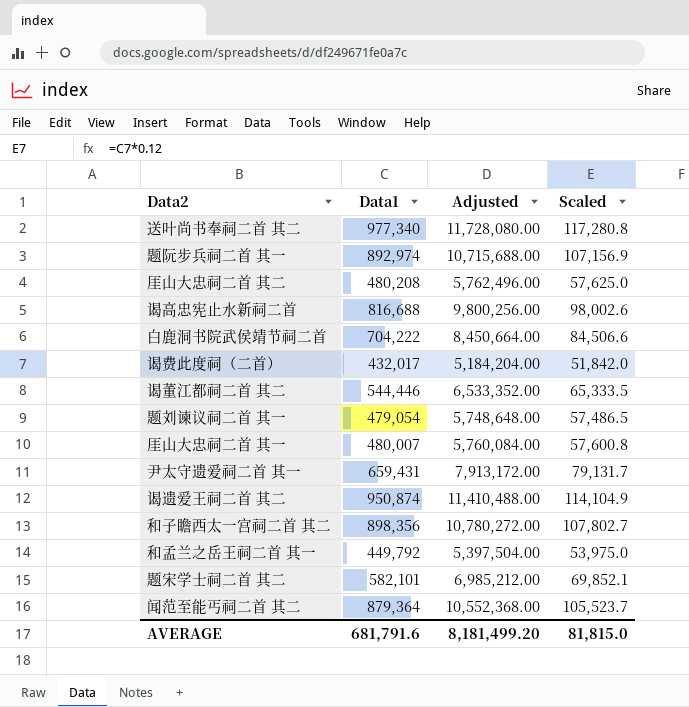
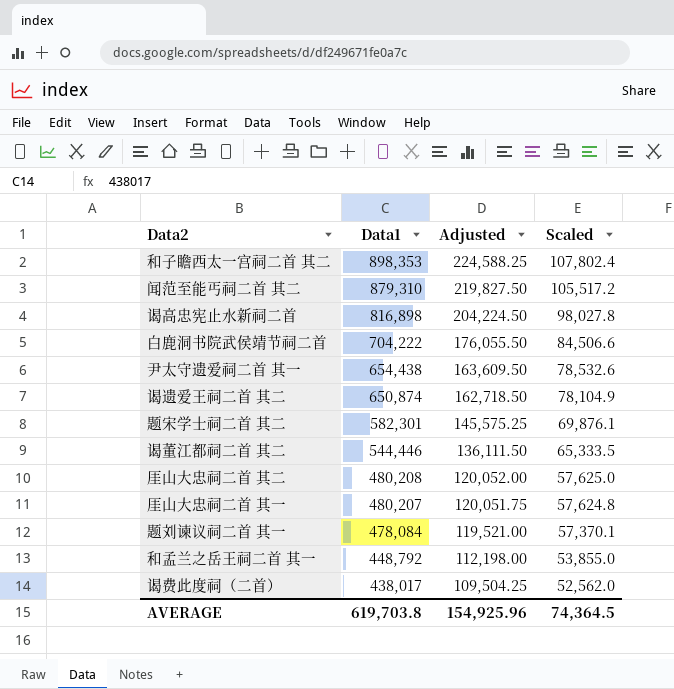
row order: none -> Data1 descending
column Adjusted | formula: [Data1] * 12 -> [Data1] * 0.25
row 送叶尚书奉祠二首 其二: 977,340 | 11,728,080.00 | 117,280.8 -> none
row 题阮步兵祠二首 其一: 892,974 | 10,715,688.00 | 107,156.9 -> none
和子瞻西太一宫祠二首 其二 | Data1: 898,356 -> 898,353
和子瞻西太一宫祠二首 其二 | Scaled: 107,802.7 -> 107,802.4
闻范至能丐祠二首 其二 | Data1: 879,364 -> 879,310
闻范至能丐祠二首 其二 | Scaled: 105,523.7 -> 105,517.2
谒高忠宪止水新祠二首 | Data1: 816,688 -> 816,898
谒高忠宪止水新祠二首 | Scaled: 98,002.6 -> 98,027.8
尹太守遗爱祠二首 其一 | Data1: 659,431 -> 654,438
尹太守遗爱祠二首 其一 | Scaled: 79,131.7 -> 78,532.6
谒遗爱王祠二首 其二 | Data1: 950,874 -> 650,874
谒遗爱王祠二首 其二 | Scaled: 114,104.9 -> 78,104.9
题宋学士祠二首 其二 | Data1: 582,101 -> 582,301
题宋学士祠二首 其二 | Scaled: 69,852.1 -> 69,876.1
厓山大忠祠二首 其一 | Data1: 480,007 -> 480,207
厓山大忠祠二首 其一 | Scaled: 57,600.8 -> 57,624.8
题刘谏议祠二首 其一 | Data1: 479,054 -> 478,084
题刘谏议祠二首 其一 | Scaled: 57,486.5 -> 57,370.1
和孟兰之岳王祠二首 其一 | Data1: 449,792 -> 448,792
和孟兰之岳王祠二首 其一 | Scaled: 53,975.0 -> 53,855.0
谒费此度祠（二首） | Data1: 432,017 -> 438,017
谒费此度祠（二首） | Scaled: 51,842.0 -> 52,562.0
AVERAGE | Data1: 681,791.6 -> 619,703.8
AVERAGE | Adjusted: 8,181,499.20 -> 154,925.96
AVERAGE | Scaled: 81,815.0 -> 74,364.5

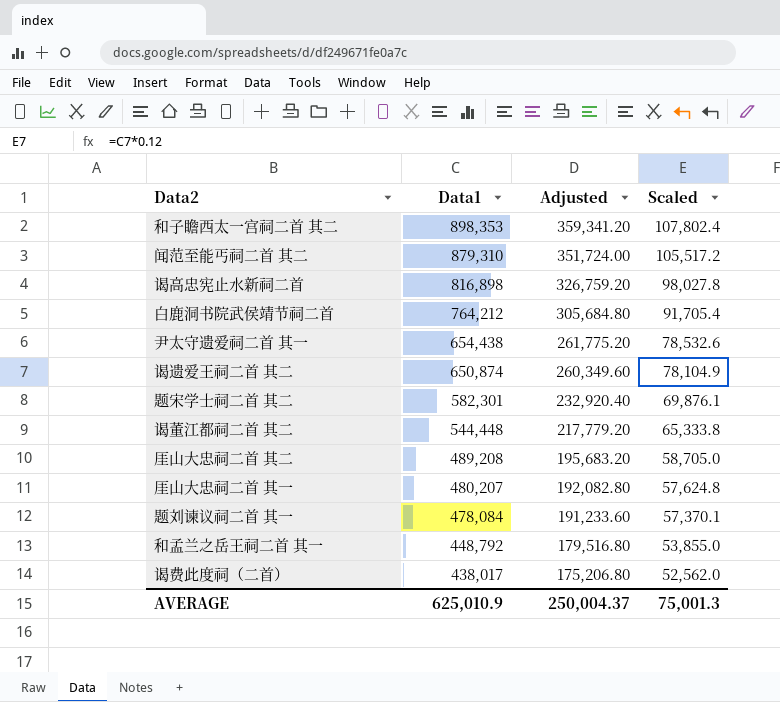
column Adjusted | formula: [Data1] * 0.25 -> [Data1] * 0.4
白鹿洞书院武侯靖节祠二首 | Data1: 704,222 -> 764,212
白鹿洞书院武侯靖节祠二首 | Scaled: 84,506.6 -> 91,705.4
谒董江都祠二首 其二 | Data1: 544,446 -> 544,448
谒董江都祠二首 其二 | Scaled: 65,333.5 -> 65,333.8
厓山大忠祠二首 其二 | Data1: 480,208 -> 489,208
厓山大忠祠二首 其二 | Scaled: 57,625.0 -> 58,705.0
AVERAGE | Data1: 619,703.8 -> 625,010.9
AVERAGE | Adjusted: 154,925.96 -> 250,004.37
AVERAGE | Scaled: 74,364.5 -> 75,001.3

